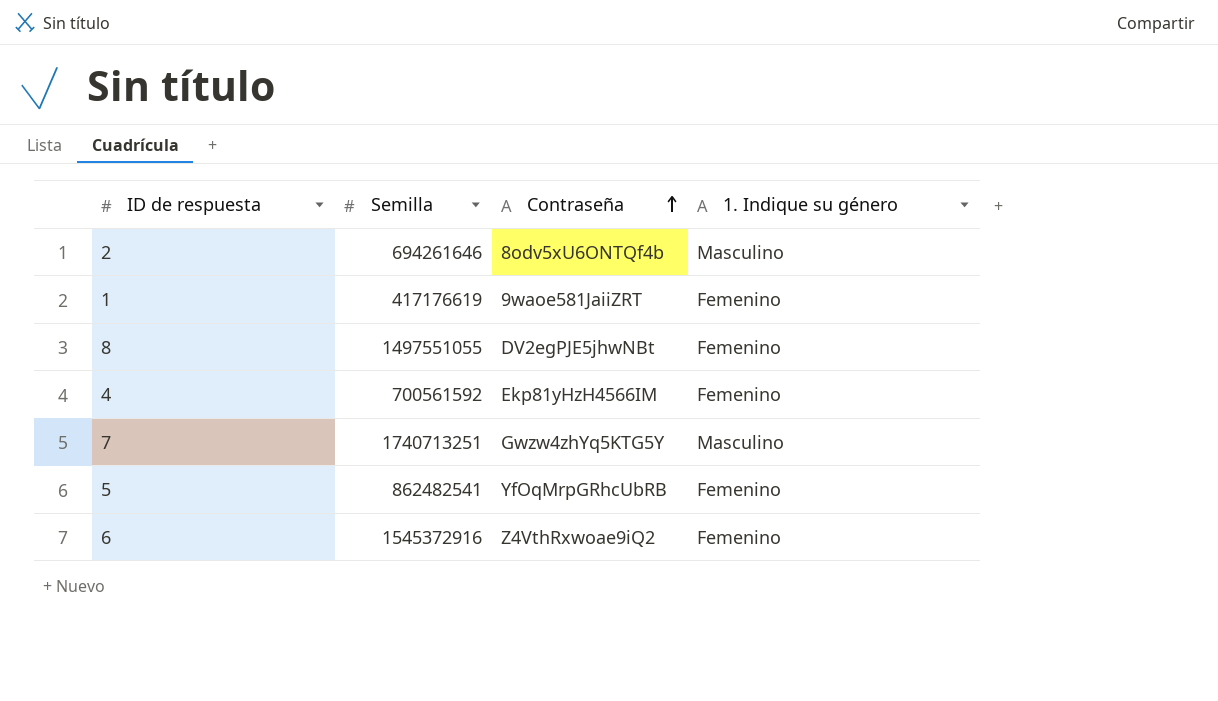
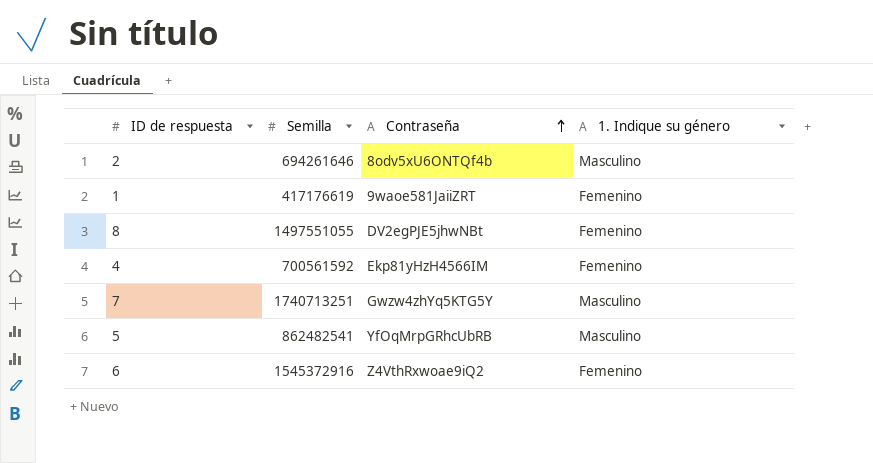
5 | 1. Indique su género: Femenino -> Masculino

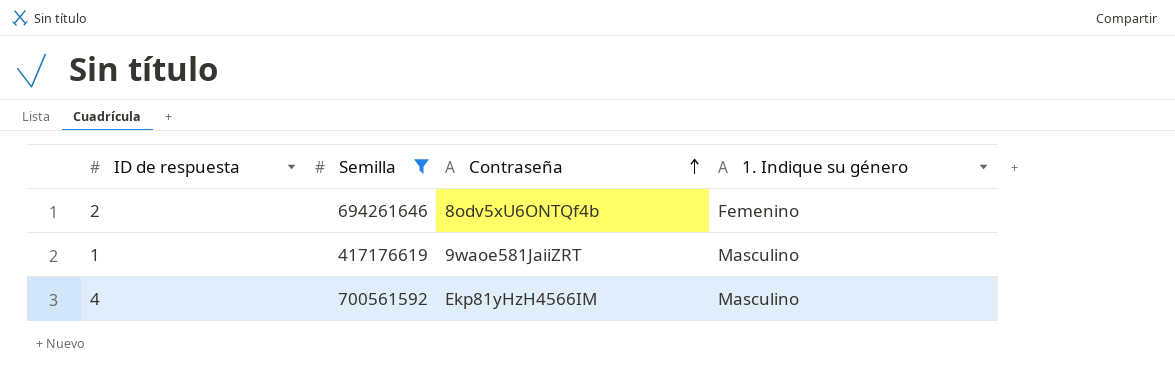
filter: none -> Semilla <= 700561592
2 | 1. Indique su género: Masculino -> Femenino
1 | 1. Indique su género: Femenino -> Masculino
4 | 1. Indique su género: Femenino -> Masculino

